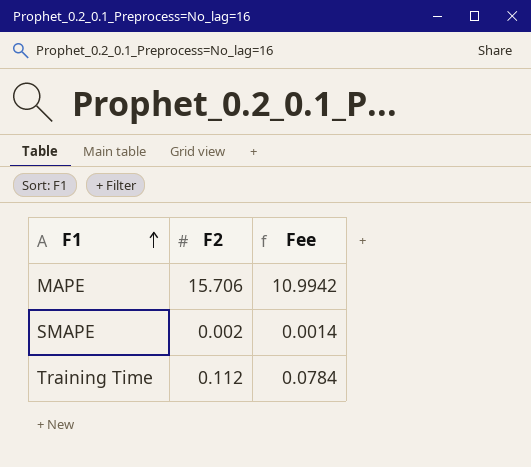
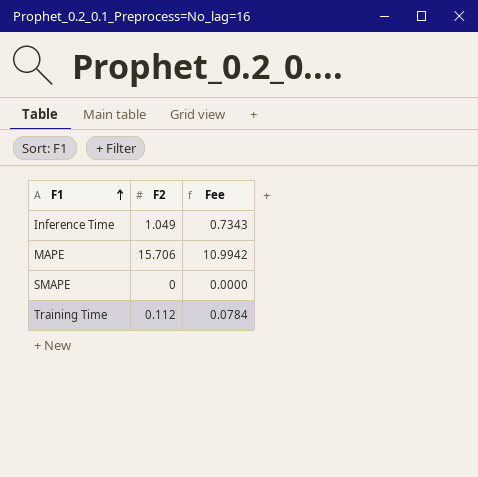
row Inference Time: none -> 1.049 | 0.7343
SMAPE | F2: 0.002 -> 0
SMAPE | Fee: 0.0014 -> 0.0000

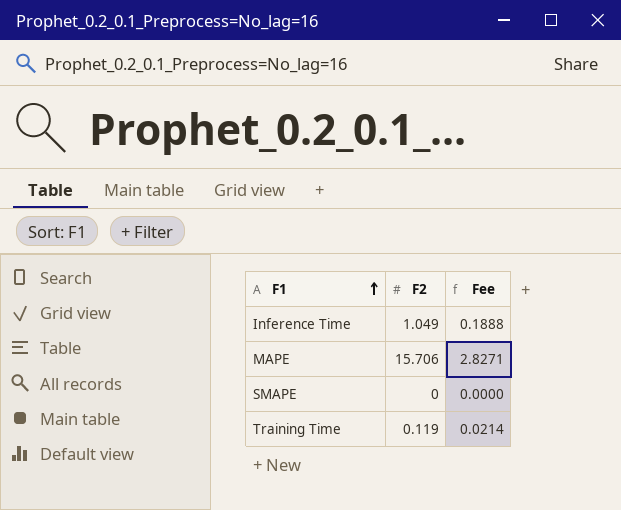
column Fee | formula: [F2] * 0.7 -> [F2] * 0.18
Training Time | F2: 0.112 -> 0.119

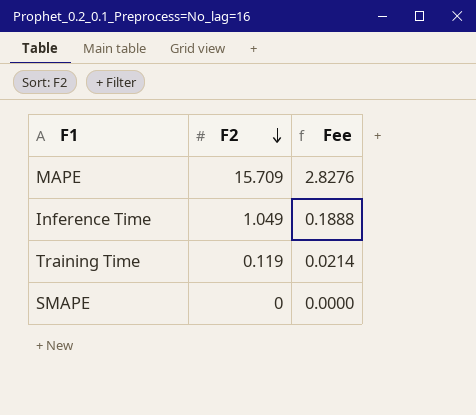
row order: F1 ascending -> F2 descending
MAPE | F2: 15.706 -> 15.709
MAPE | Fee: 2.8271 -> 2.8276

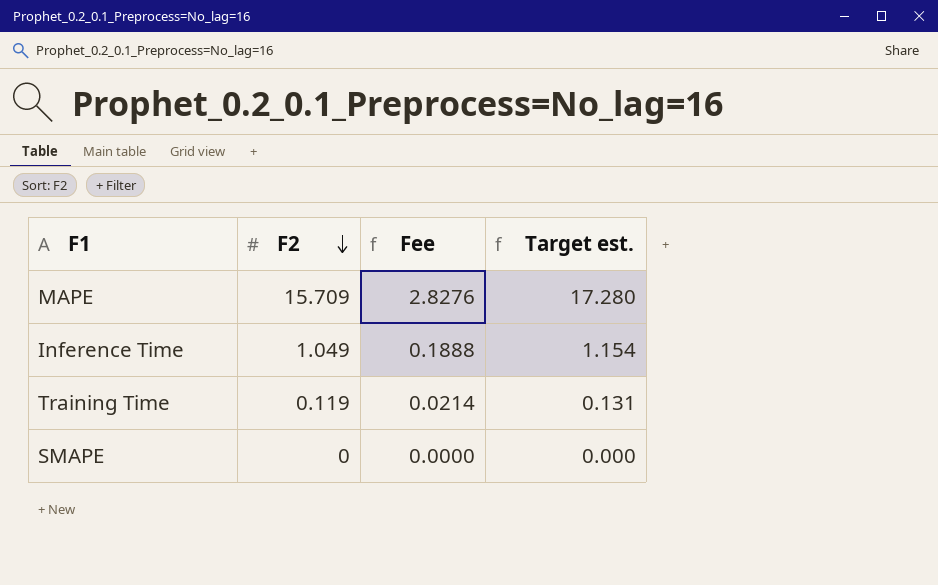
column Target est. | formula: none -> [F2] * 1.1

